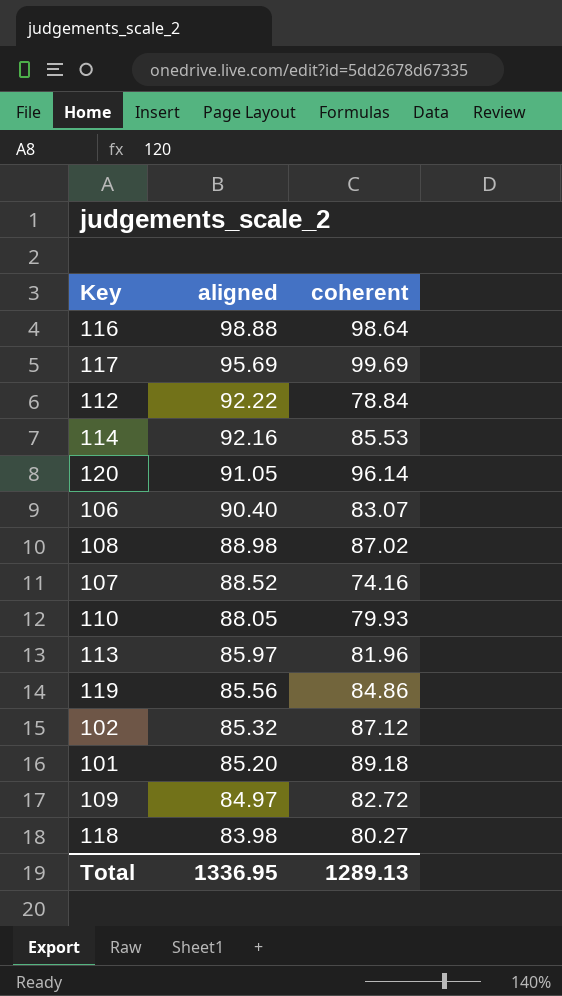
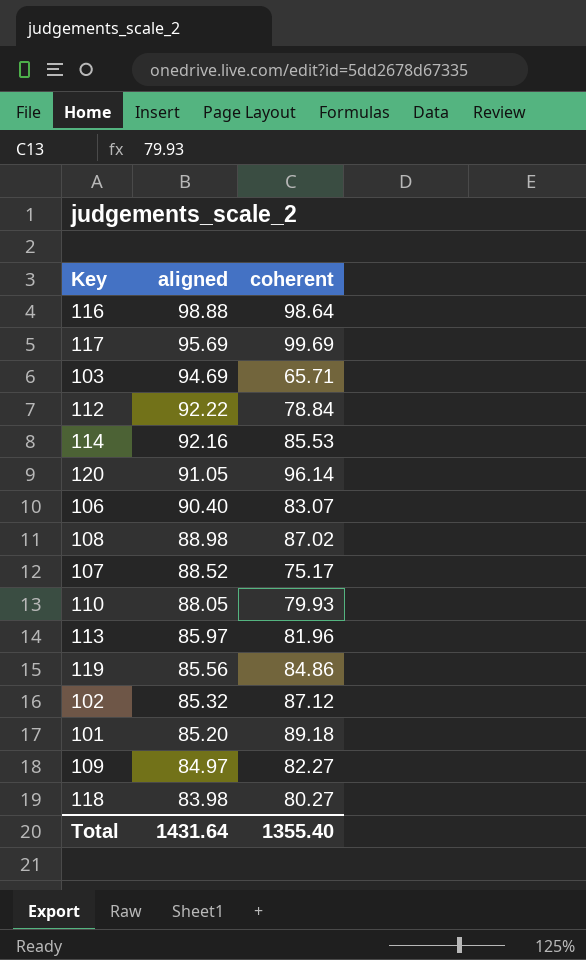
row 103: none -> 94.69 | 65.71
107 | coherent: 74.16 -> 75.17
109 | coherent: 82.72 -> 82.27
Total | aligned: 1336.95 -> 1431.64
Total | coherent: 1289.13 -> 1355.40

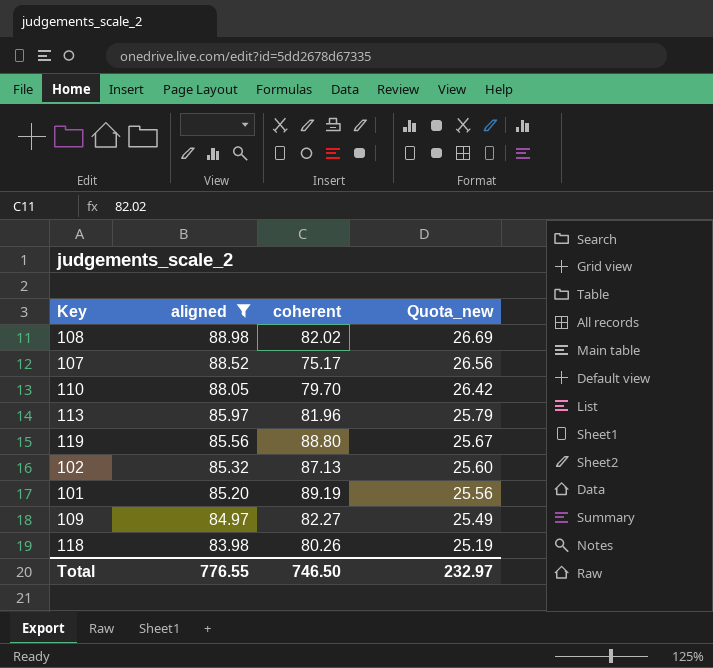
filter: none -> aligned <= 88.98
column Quota_new | formula: none -> [aligned] * 0.3
108 | coherent: 87.02 -> 82.02
110 | coherent: 79.93 -> 79.70
119 | coherent: 84.86 -> 88.80
102 | coherent: 87.12 -> 87.13
101 | coherent: 89.18 -> 89.19
118 | coherent: 80.27 -> 80.26
Total | aligned: 1431.64 -> 776.55
Total | coherent: 1355.40 -> 746.50

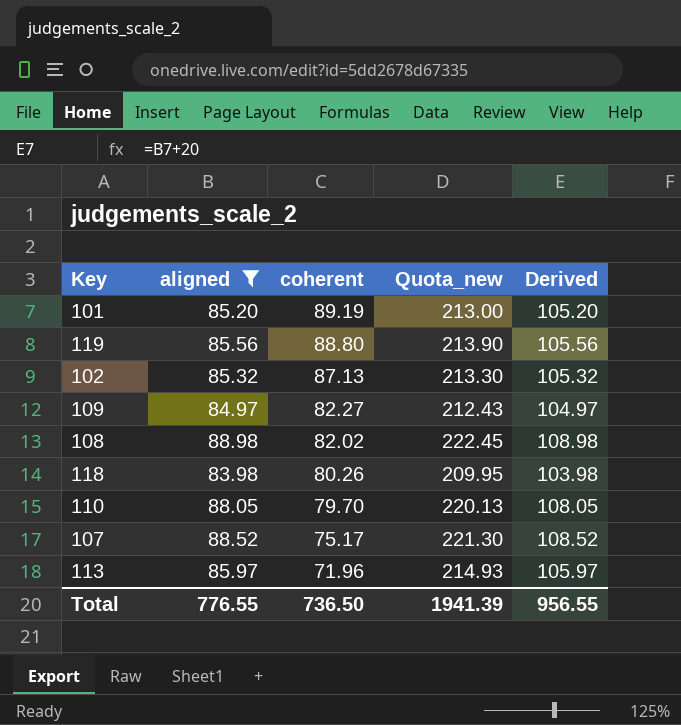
row order: aligned descending -> coherent descending
column Quota_new | formula: [aligned] * 0.3 -> [aligned] * 2.5
column Derived | formula: none -> [aligned] + 20
113 | coherent: 81.96 -> 71.96
Total | coherent: 746.50 -> 736.50
Total | Quota_new: 232.97 -> 1941.39

